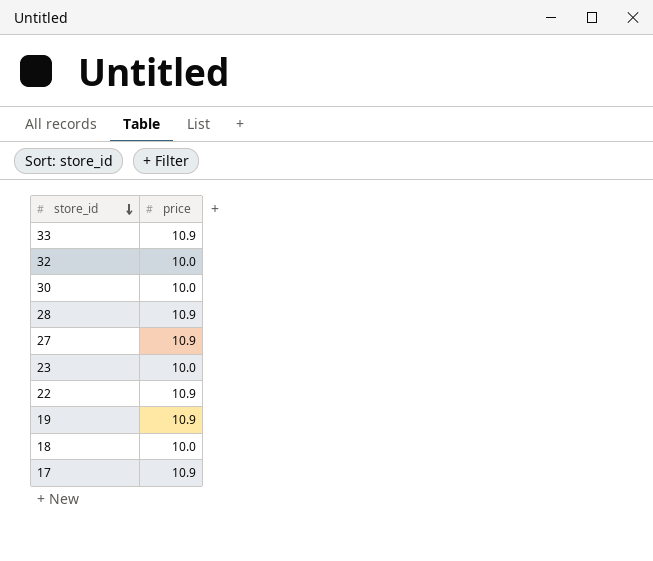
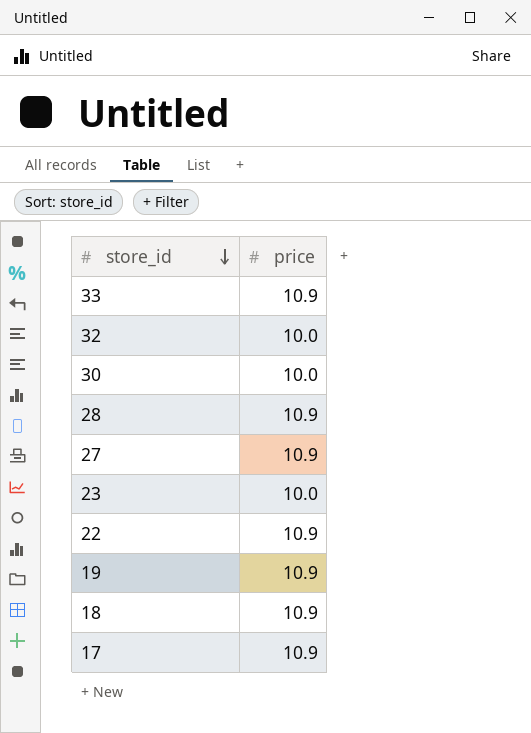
18 | price: 10.0 -> 10.9

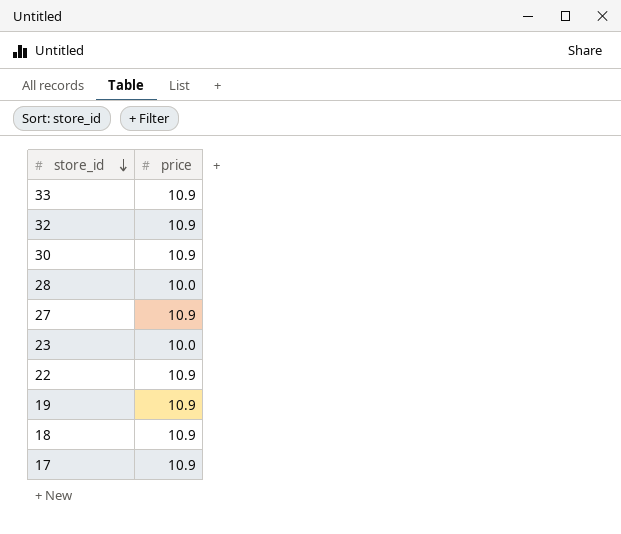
32 | price: 10.0 -> 10.9
30 | price: 10.0 -> 10.9
28 | price: 10.9 -> 10.0

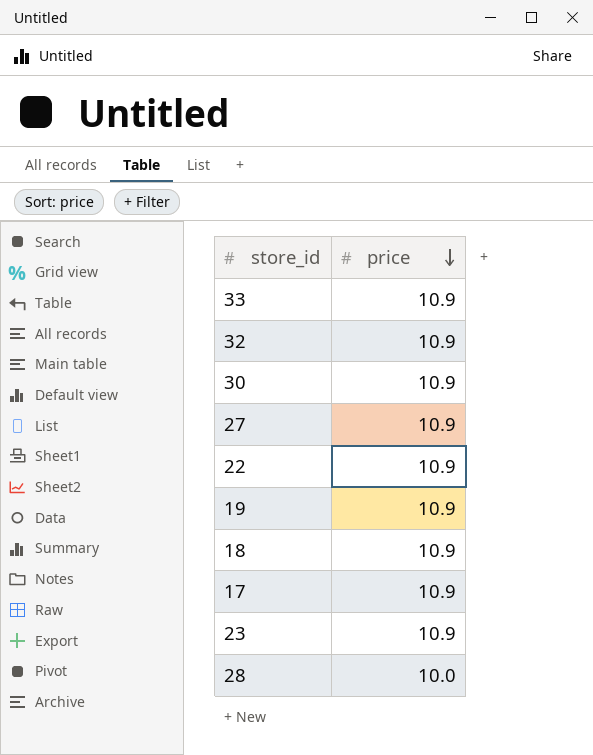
row order: store_id descending -> price descending
23 | price: 10.0 -> 10.9

